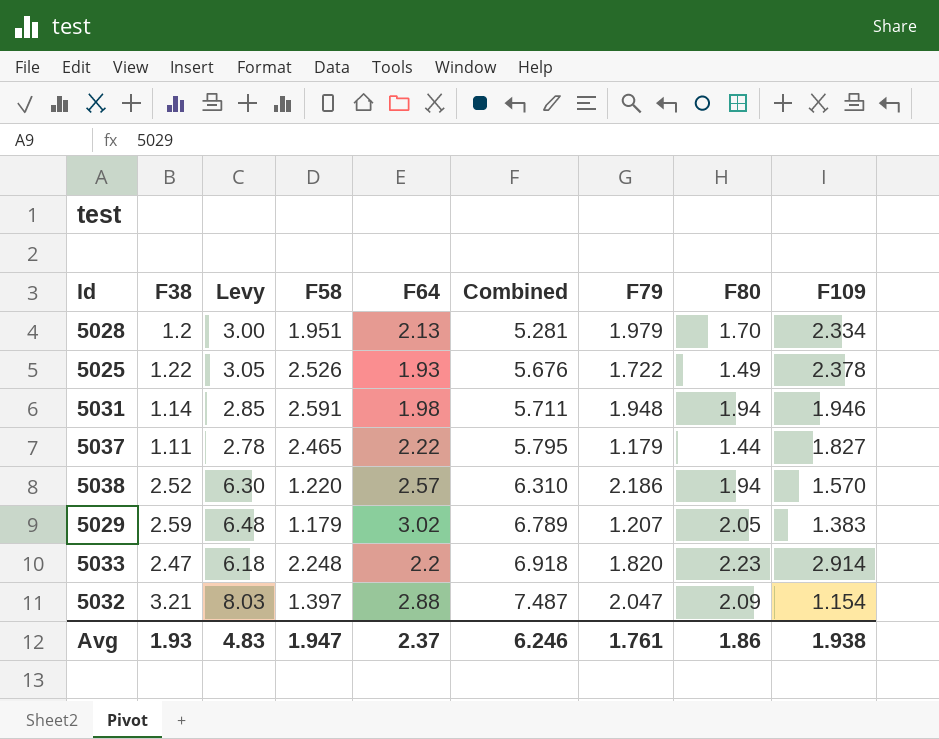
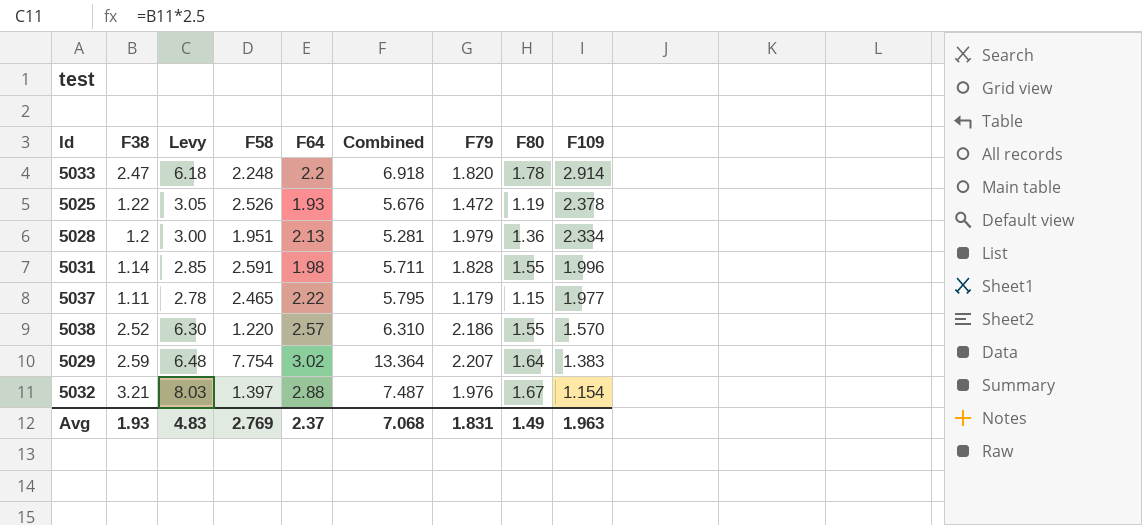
row order: Combined ascending -> F109 descending
5033 | F80: 2.23 -> 1.78
5025 | F79: 1.722 -> 1.472
5025 | F80: 1.49 -> 1.19
5028 | F80: 1.70 -> 1.36
5031 | F79: 1.948 -> 1.828
5031 | F80: 1.94 -> 1.55
5031 | F109: 1.946 -> 1.996
5037 | F80: 1.44 -> 1.15
5037 | F109: 1.827 -> 1.977
5038 | F80: 1.94 -> 1.55
5029 | F58: 1.179 -> 7.754
5029 | Combined: 6.789 -> 13.364
5029 | F79: 1.207 -> 2.207
5029 | F80: 2.05 -> 1.64
5032 | F79: 2.047 -> 1.976
5032 | F80: 2.09 -> 1.67
Avg | F58: 1.947 -> 2.769
Avg | Combined: 6.246 -> 7.068
Avg | F79: 1.761 -> 1.831
Avg | F80: 1.86 -> 1.49
Avg | F109: 1.938 -> 1.963

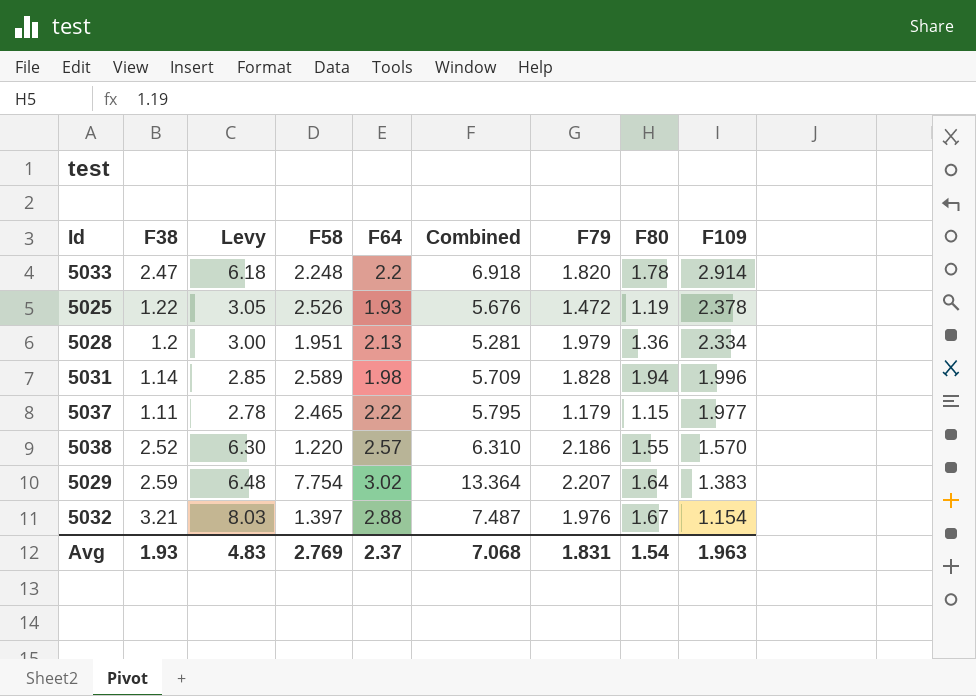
5031 | F58: 2.591 -> 2.589
5031 | Combined: 5.711 -> 5.709
5031 | F80: 1.55 -> 1.94
Avg | F80: 1.49 -> 1.54

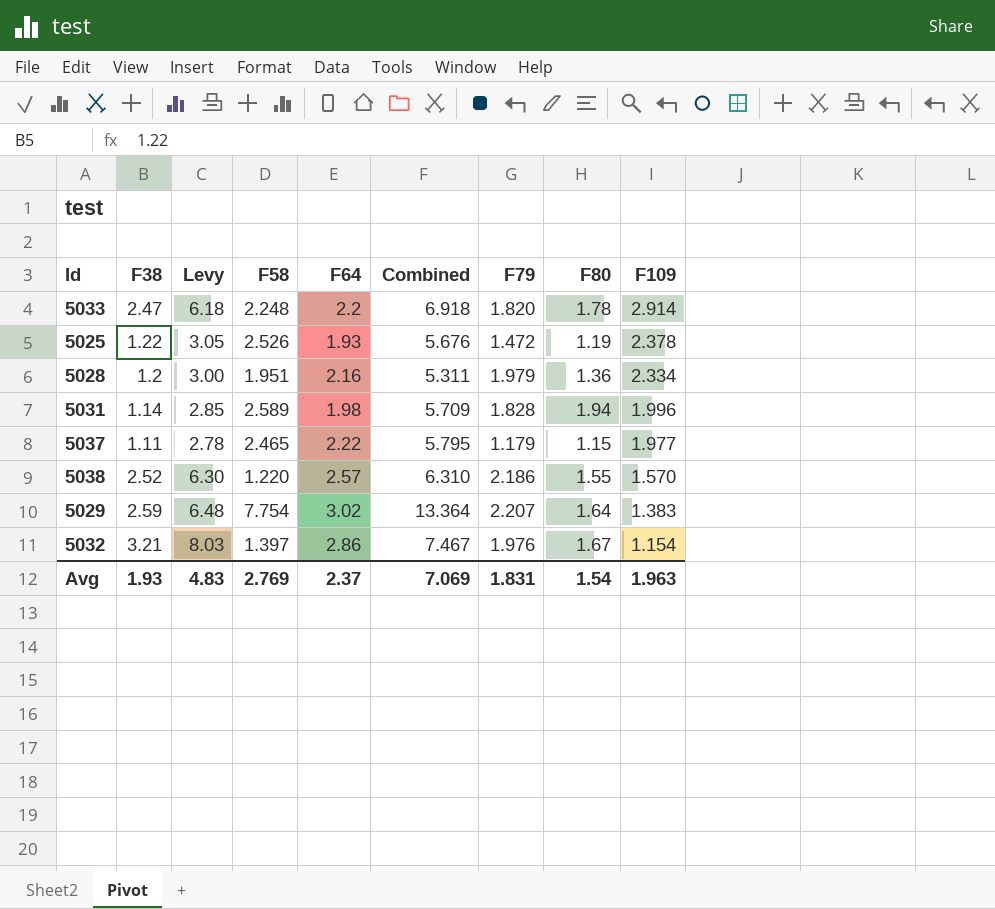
5028 | F64: 2.13 -> 2.16
5028 | Combined: 5.281 -> 5.311
5032 | F64: 2.88 -> 2.86
5032 | Combined: 7.487 -> 7.467
Avg | Combined: 7.068 -> 7.069

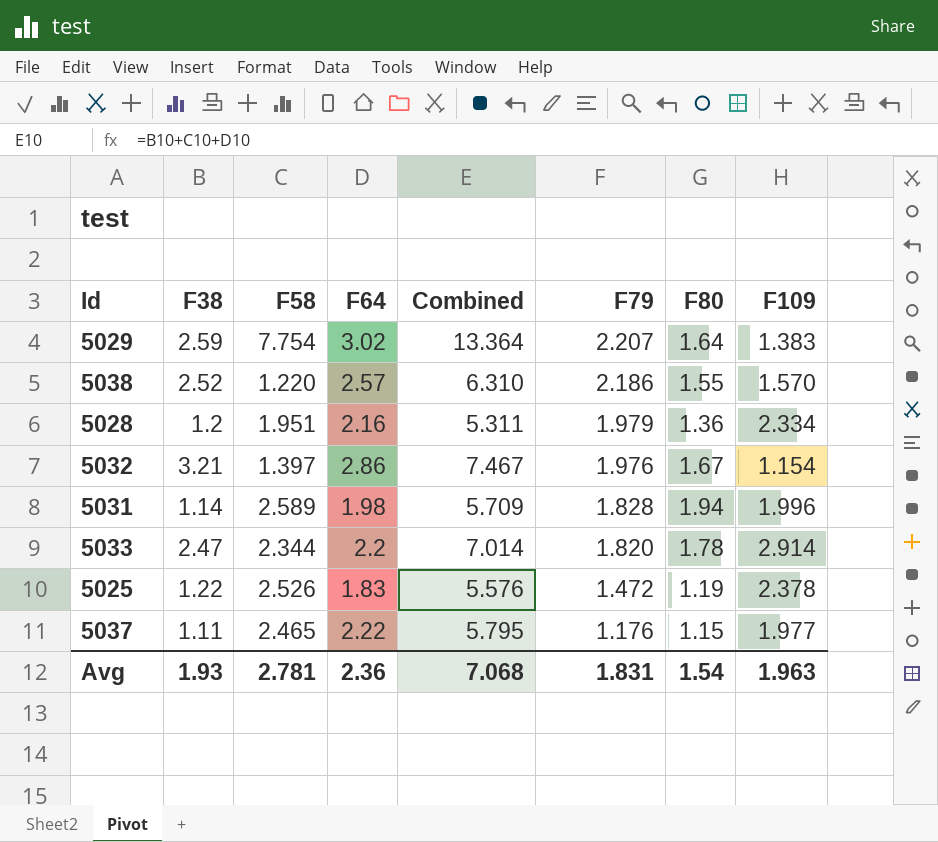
row order: F109 descending -> F79 descending
column Levy | formula: [F38] * 2.5 -> none
5033 | F58: 2.248 -> 2.344
5033 | Combined: 6.918 -> 7.014
5025 | F64: 1.93 -> 1.83
5025 | Combined: 5.676 -> 5.576
5037 | F79: 1.179 -> 1.176
Avg | F58: 2.769 -> 2.781
Avg | F64: 2.37 -> 2.36
Avg | Combined: 7.069 -> 7.068

